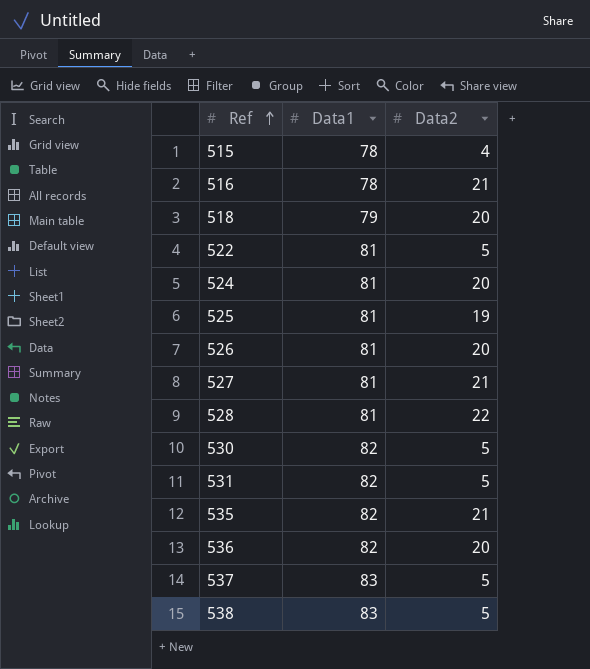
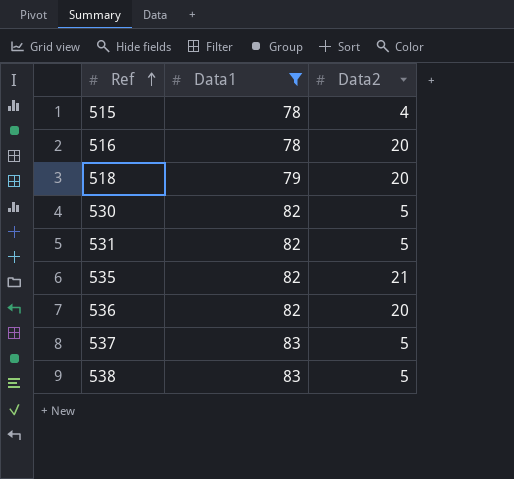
filter: none -> Data1 != 81
516 | Data2: 21 -> 20

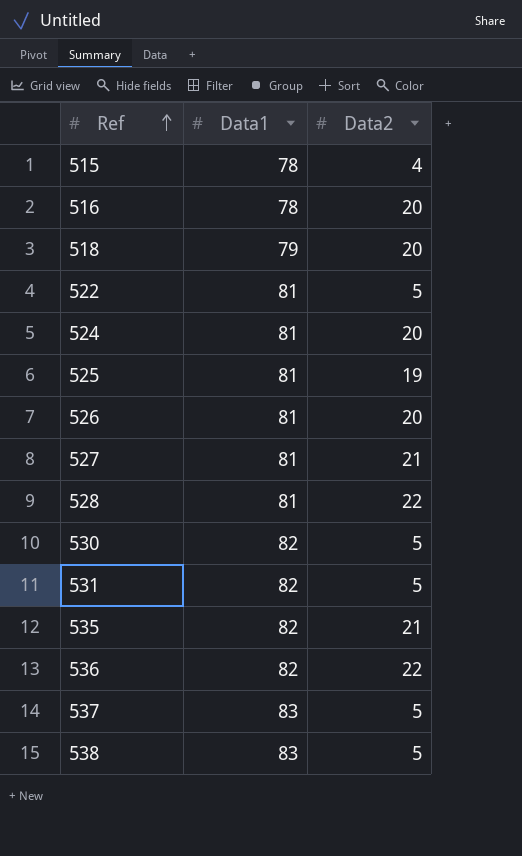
filter: Data1 != 81 -> none
536 | Data2: 20 -> 22

